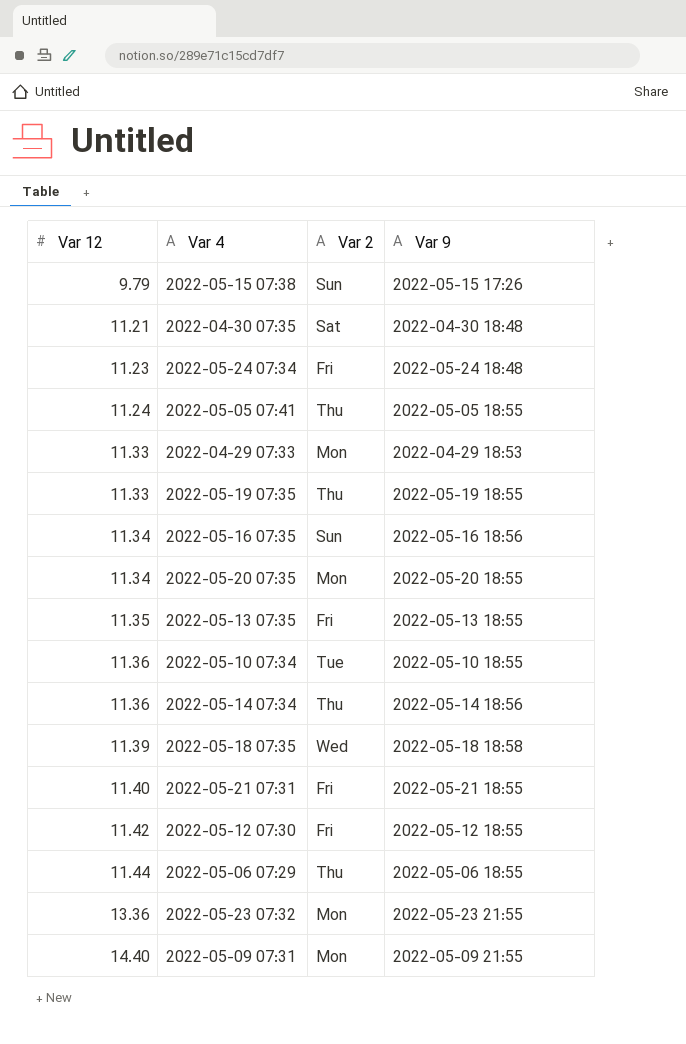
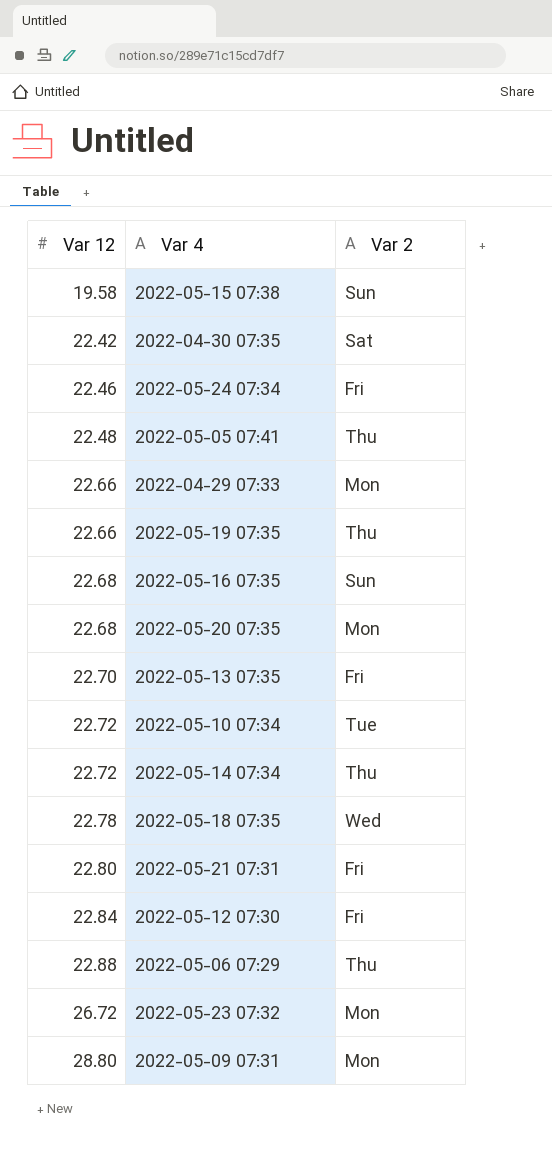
column Var 9 | position: 4 -> none
2022-05-15 07:38 | Var 12: 9.79 -> 19.58
2022-04-30 07:35 | Var 12: 11.21 -> 22.42
2022-05-24 07:34 | Var 12: 11.23 -> 22.46
2022-05-05 07:41 | Var 12: 11.24 -> 22.48
2022-04-29 07:33 | Var 12: 11.33 -> 22.66
2022-05-19 07:35 | Var 12: 11.33 -> 22.66
2022-05-16 07:35 | Var 12: 11.34 -> 22.68
2022-05-20 07:35 | Var 12: 11.34 -> 22.68
2022-05-13 07:35 | Var 12: 11.35 -> 22.70
2022-05-10 07:34 | Var 12: 11.36 -> 22.72
2022-05-14 07:34 | Var 12: 11.36 -> 22.72
2022-05-18 07:35 | Var 12: 11.39 -> 22.78
2022-05-21 07:31 | Var 12: 11.40 -> 22.80
2022-05-12 07:30 | Var 12: 11.42 -> 22.84
2022-05-06 07:29 | Var 12: 11.44 -> 22.88
2022-05-23 07:32 | Var 12: 13.36 -> 26.72
2022-05-09 07:31 | Var 12: 14.40 -> 28.80

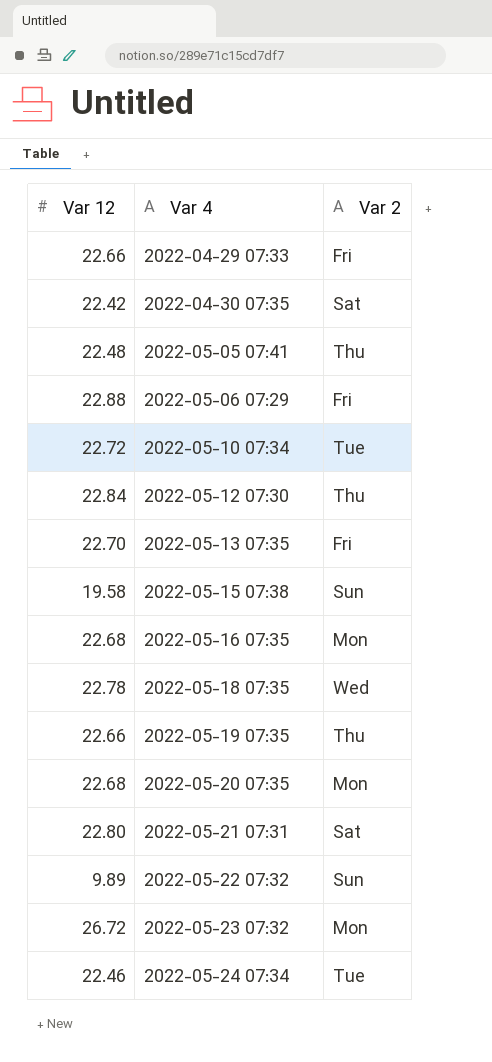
row order: Var 12 ascending -> Var 4 ascending
row 2022-05-14 07:34: 22.72 | Thu -> none
row 2022-05-09 07:31: 28.80 | Mon -> none
2022-04-29 07:33 | Var 2: Mon -> Fri
2022-05-06 07:29 | Var 2: Thu -> Fri
2022-05-12 07:30 | Var 2: Fri -> Thu
2022-05-16 07:35 | Var 2: Sun -> Mon
2022-05-21 07:31 | Var 2: Fri -> Sat
row 2022-05-22 07:32: none -> 9.89 | Sun
2022-05-24 07:34 | Var 2: Fri -> Tue

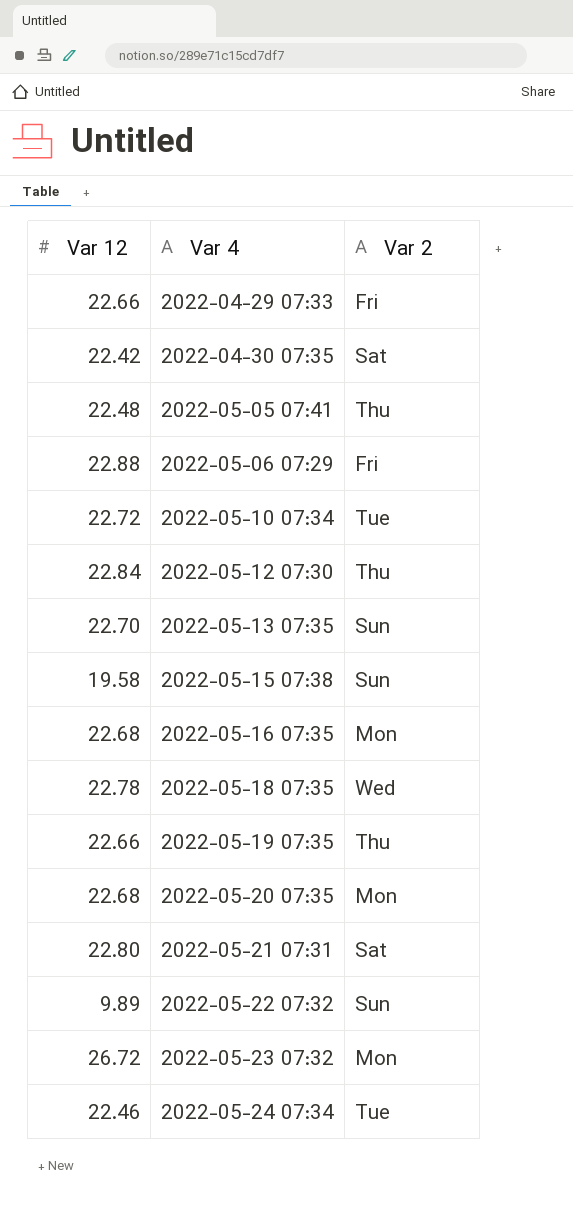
2022-05-13 07:35 | Var 2: Fri -> Sun

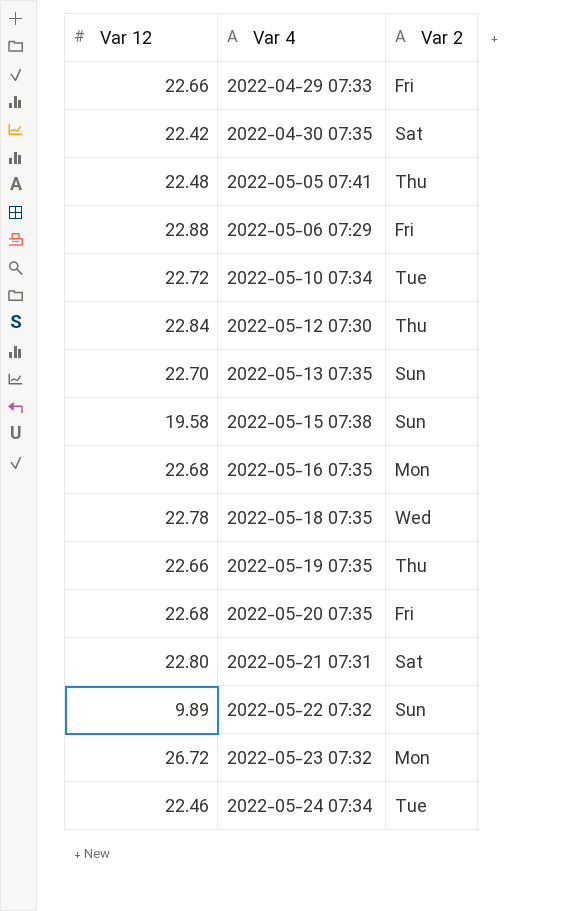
2022-05-20 07:35 | Var 2: Mon -> Fri

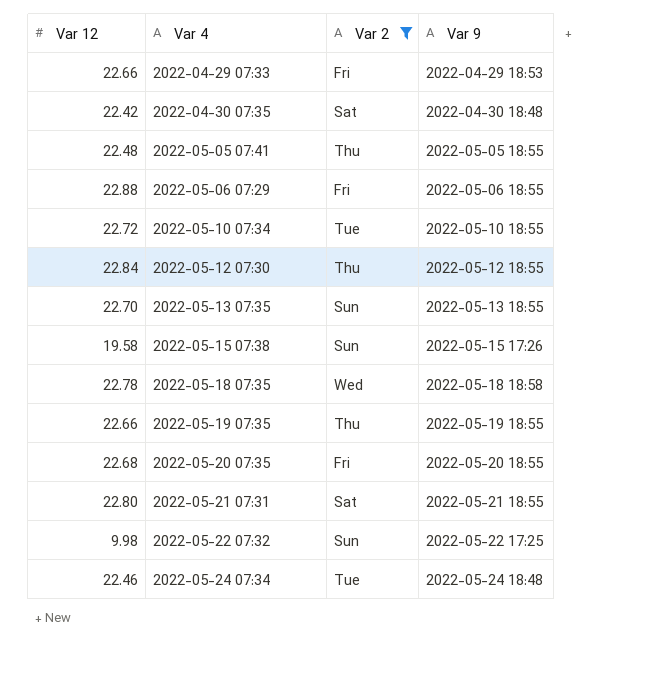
filter: none -> Var 2 != Mon
column Var 9 | position: none -> 4
2022-05-22 07:32 | Var 12: 9.89 -> 9.98

